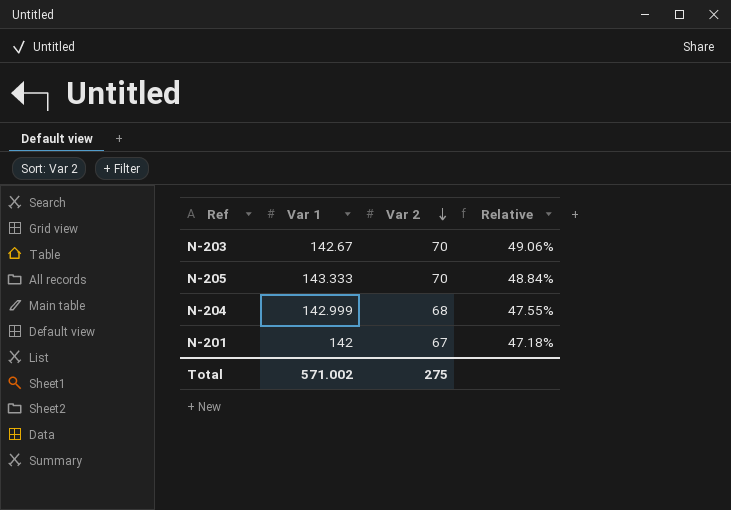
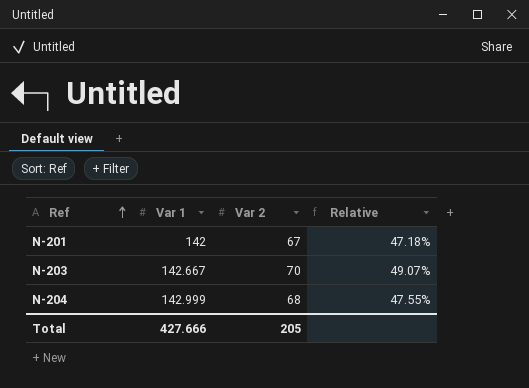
row order: Var 2 descending -> Ref ascending
row N-205: 143.333 | 70 | 48.84% -> none
N-203 | Var 1: 142.67 -> 142.667
N-203 | Relative: 49.06% -> 49.07%
Total | Var 1: 571.002 -> 427.666
Total | Var 2: 275 -> 205

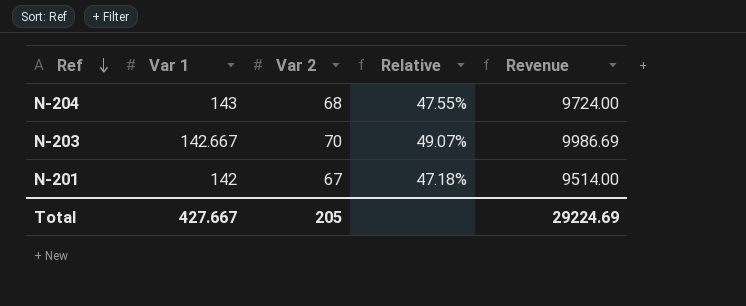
row order: Ref ascending -> Ref descending
column Revenue | formula: none -> [Var 1] * [Var 2]
N-204 | Var 1: 142.999 -> 143
Total | Var 1: 427.666 -> 427.667

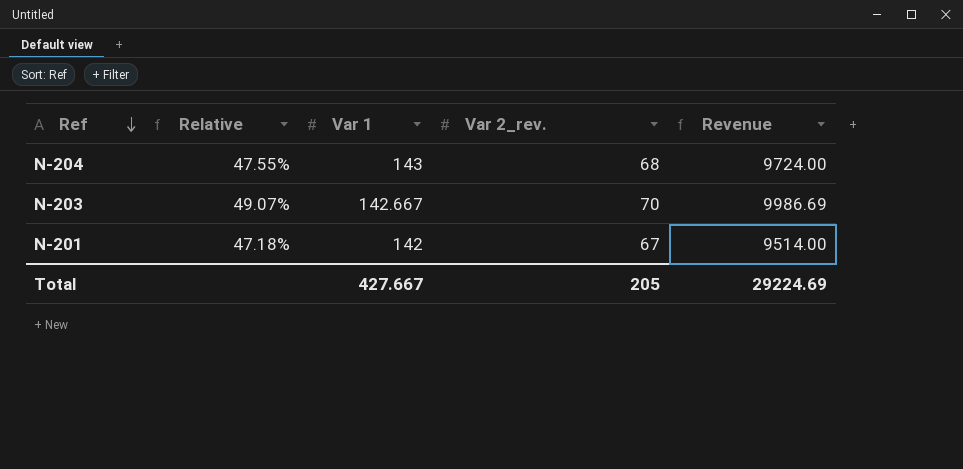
column Relative | position: 4 -> 2
column name: Var 2 -> Var 2_rev.

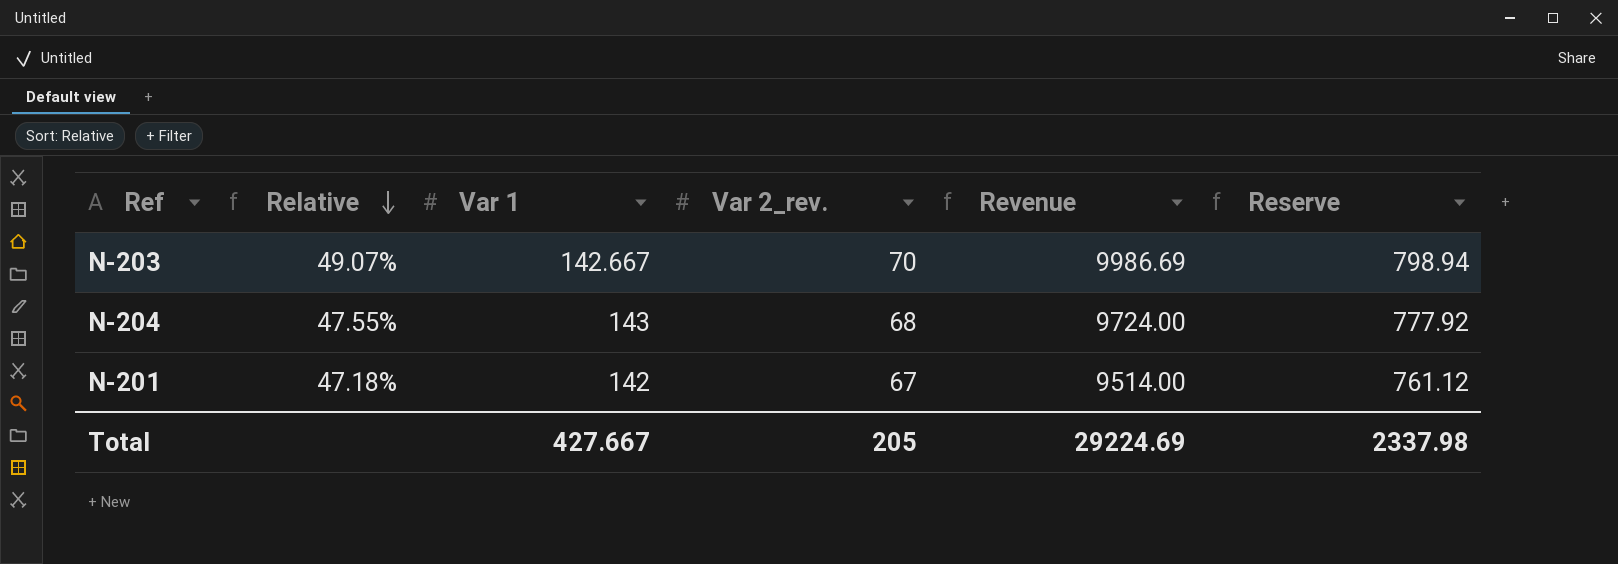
row order: Ref descending -> Relative descending
column Reserve | formula: none -> [Revenue] * 0.08

